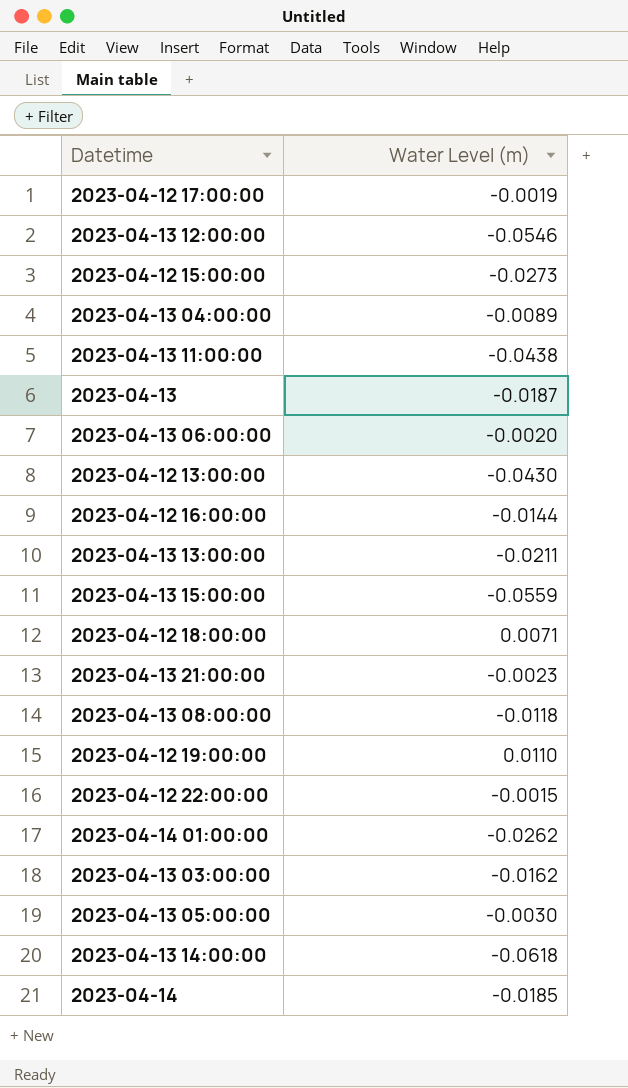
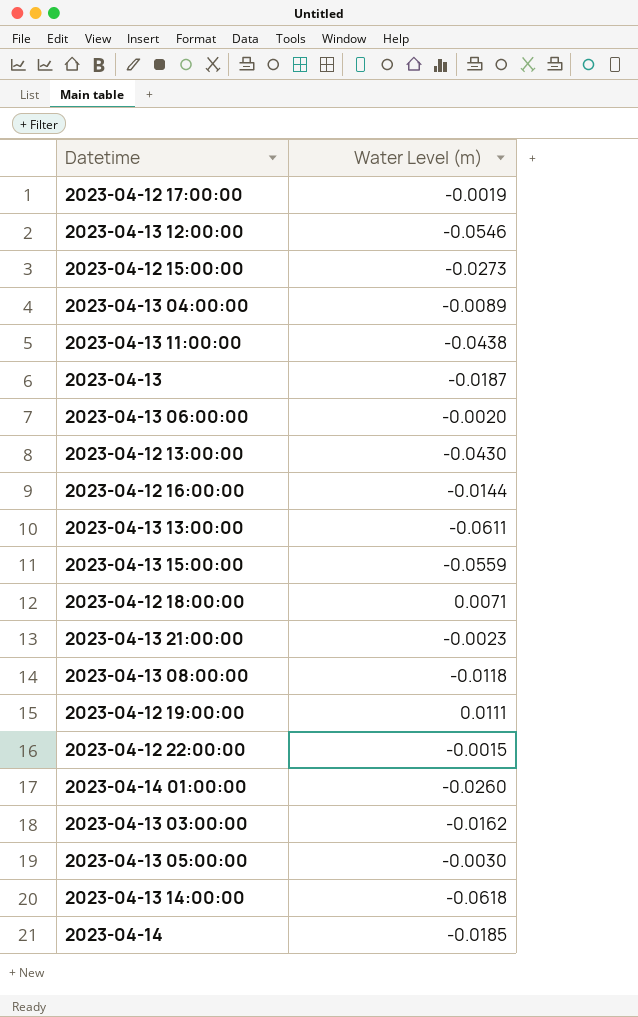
2023-04-13 13:00:00 | Water Level (m): -0.0211 -> -0.0611
2023-04-12 19:00:00 | Water Level (m): 0.0110 -> 0.0111
2023-04-14 01:00:00 | Water Level (m): -0.0262 -> -0.0260

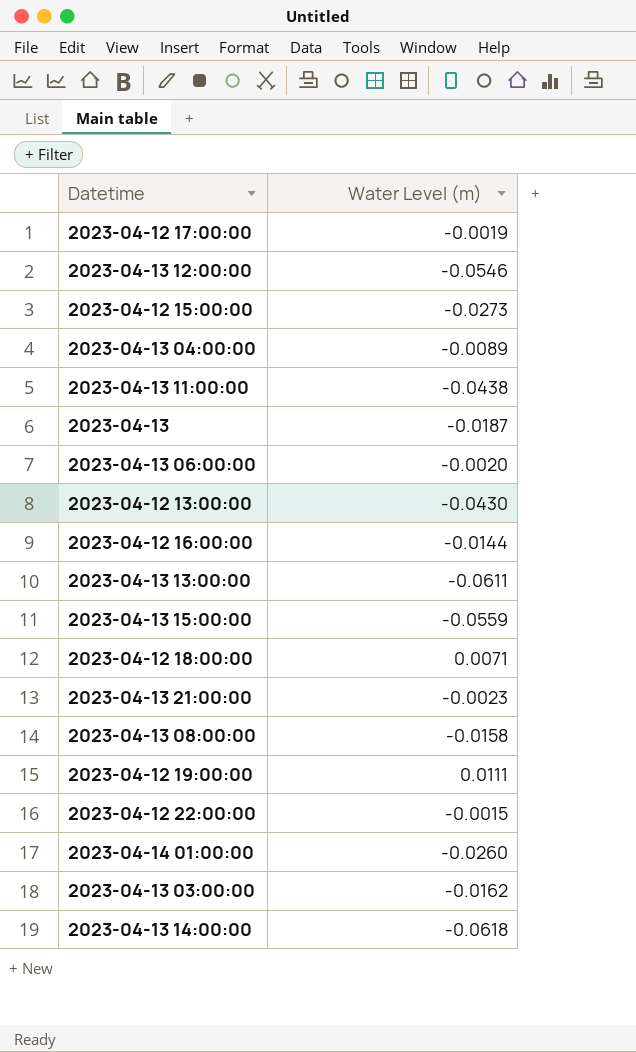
row 2023-04-13 05:00:00: -0.0030 -> none
row 2023-04-14: -0.0185 -> none
2023-04-13 08:00:00 | Water Level (m): -0.0118 -> -0.0158

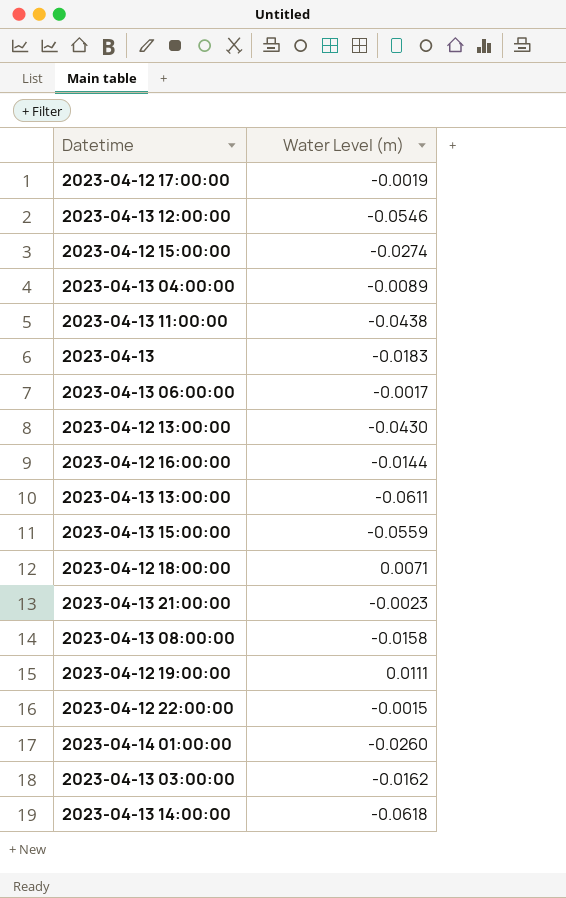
2023-04-12 15:00:00 | Water Level (m): -0.0273 -> -0.0274
2023-04-13 | Water Level (m): -0.0187 -> -0.0183
2023-04-13 06:00:00 | Water Level (m): -0.0020 -> -0.0017

